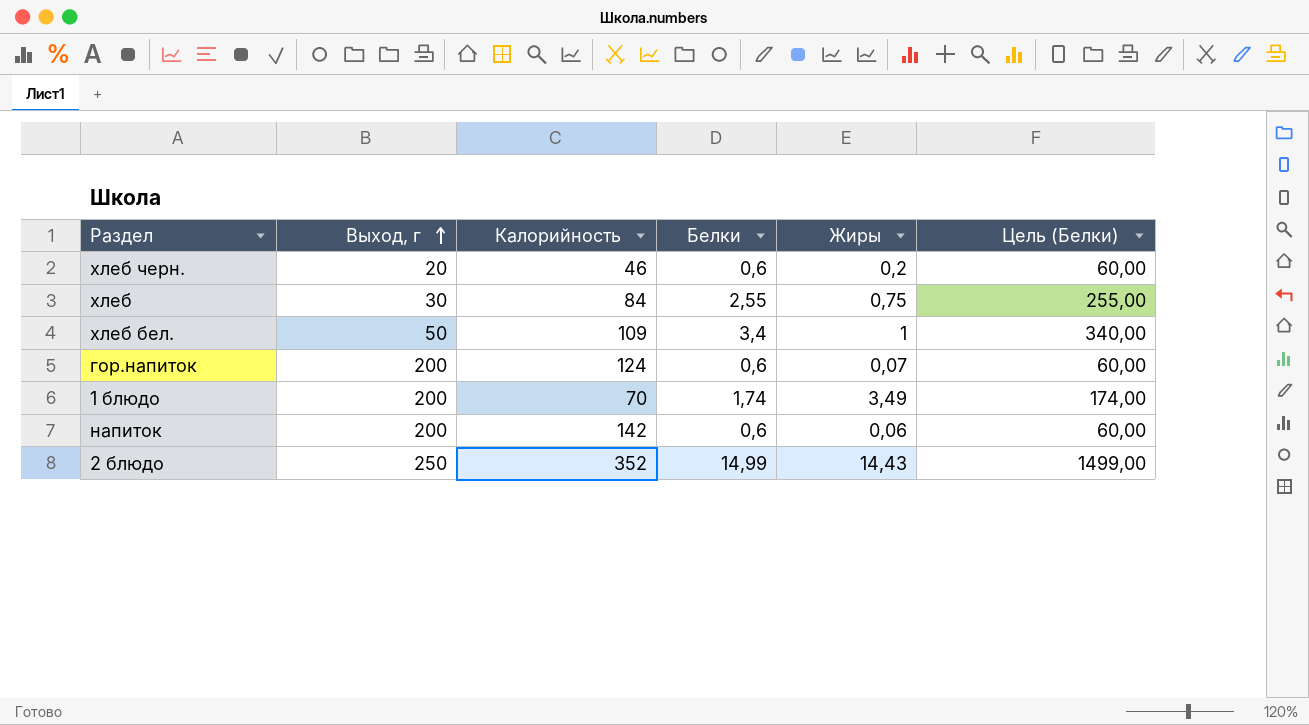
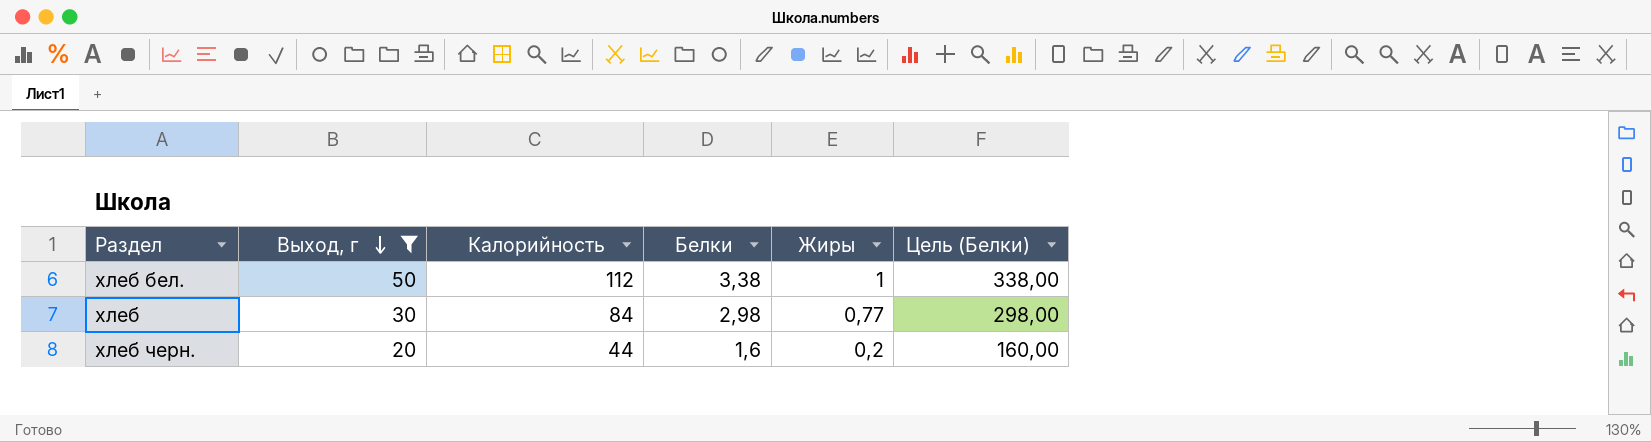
filter: none -> Выход, г <= 50
row order: Выход, г ascending -> Выход, г descending
хлеб бел. | Калорийность: 109 -> 112
хлеб бел. | Белки: 3,4 -> 3,38
хлеб бел. | Цель (Белки): 340,00 -> 338,00
хлеб | Белки: 2,55 -> 2,98
хлеб | Жиры: 0,75 -> 0,77
хлеб | Цель (Белки): 255,00 -> 298,00
хлеб черн. | Калорийность: 46 -> 44
хлеб черн. | Белки: 0,6 -> 1,6
хлеб черн. | Цель (Белки): 60,00 -> 160,00

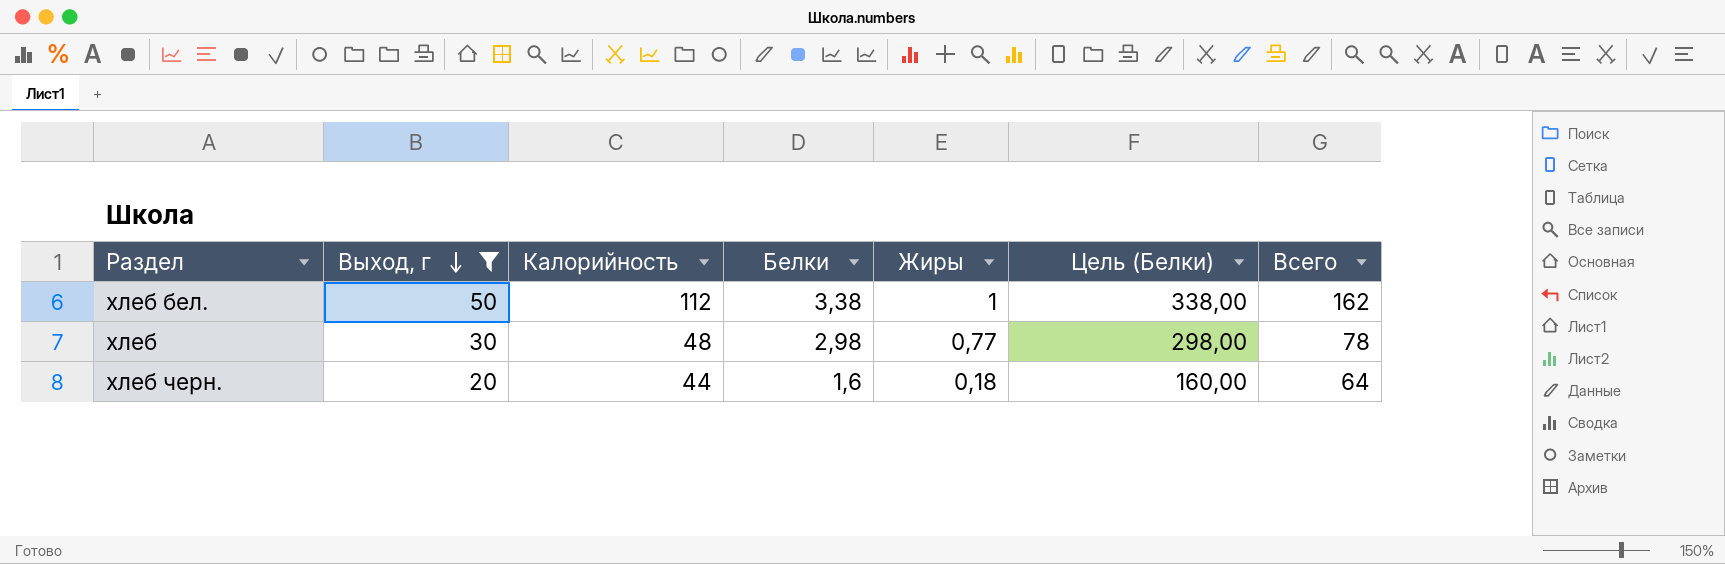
column Всего | formula: none -> [Выход, г] + [Калорийность]
хлеб | Калорийность: 84 -> 48
хлеб черн. | Жиры: 0,2 -> 0,18

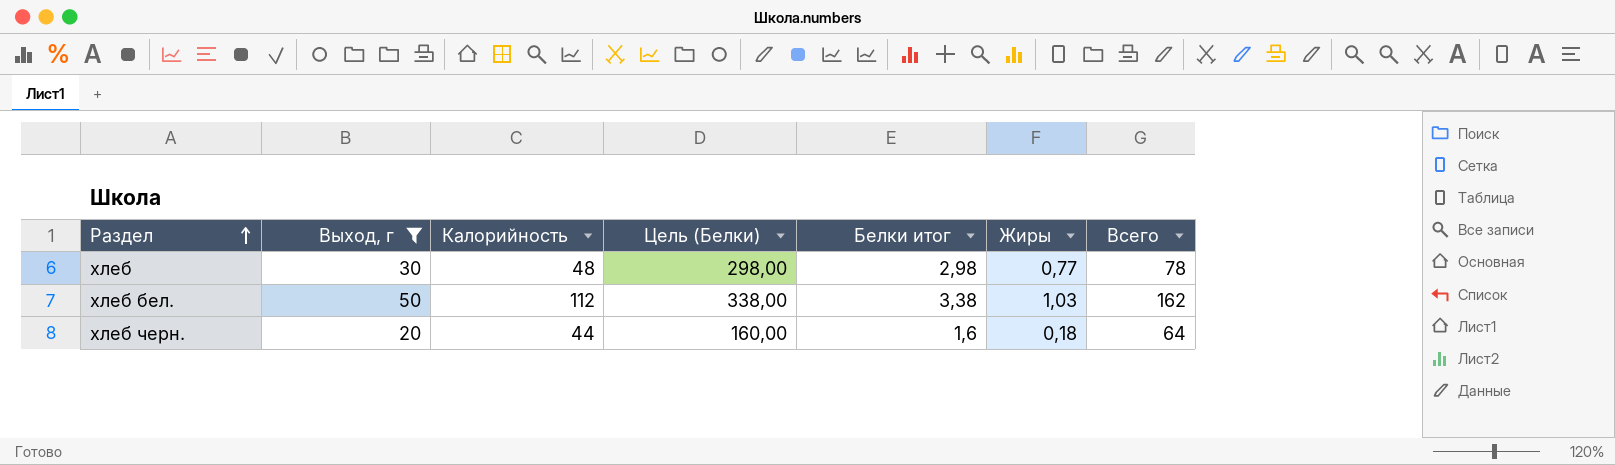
row order: Выход, г descending -> Раздел ascending
column Цель (Белки) | position: 6 -> 4
column name: Белки -> Белки итог
хлеб бел. | Жиры: 1 -> 1,03

